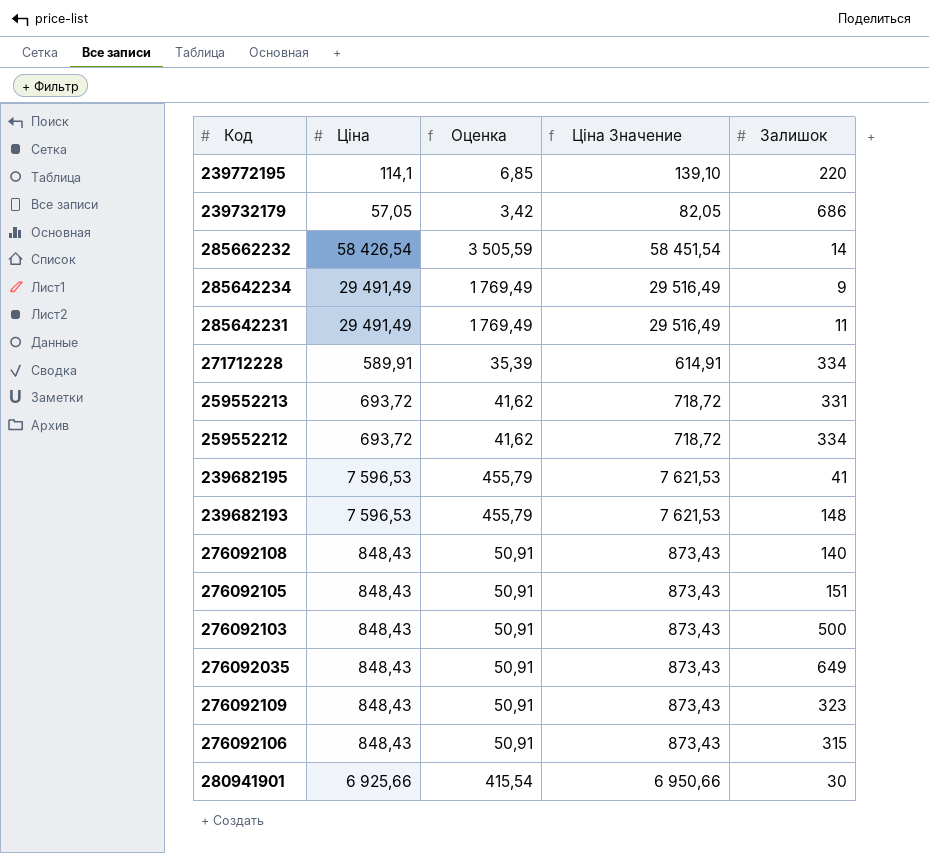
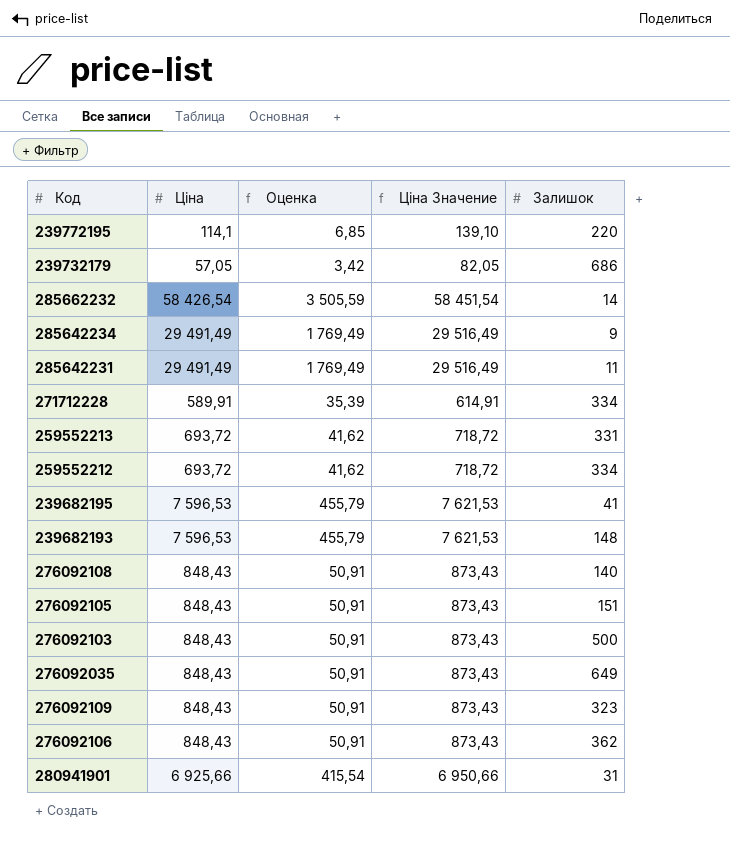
276092106 | Залишок: 315 -> 362
280941901 | Залишок: 30 -> 31

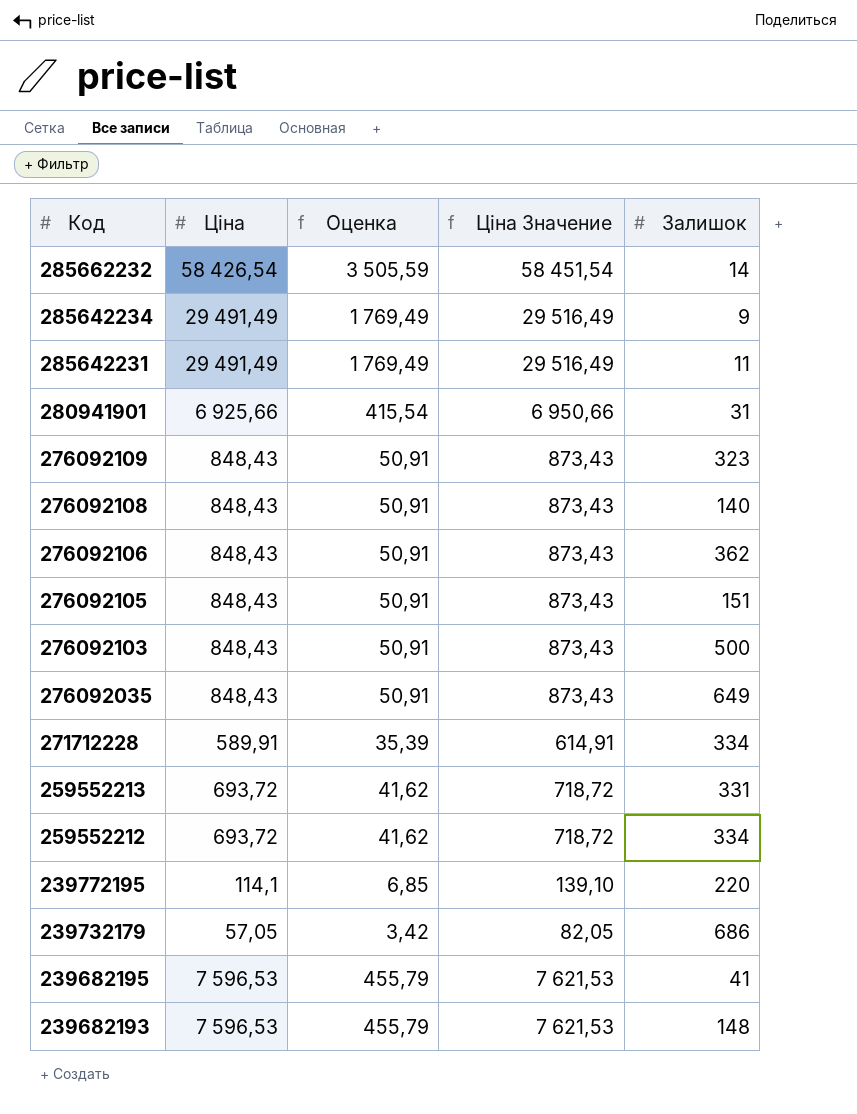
row order: none -> Код descending

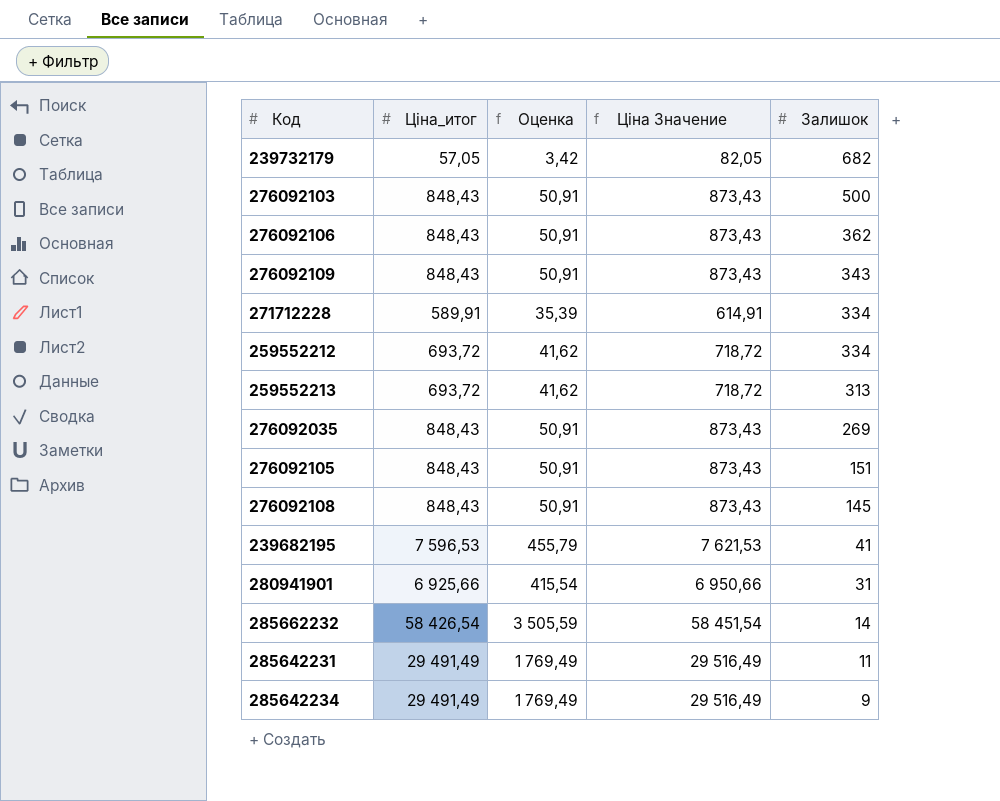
row order: Код descending -> Залишок descending
column name: Ціна -> Ціна_итог
row 239772195: 114,1 | 6,85 | 139,10 | 220 -> none
row 239682193: 7 596,53 | 455,79 | 7 621,53 | 148 -> none
239732179 | Залишок: 686 -> 682
276092109 | Залишок: 323 -> 343
259552213 | Залишок: 331 -> 313
276092035 | Залишок: 649 -> 269
276092108 | Залишок: 140 -> 145

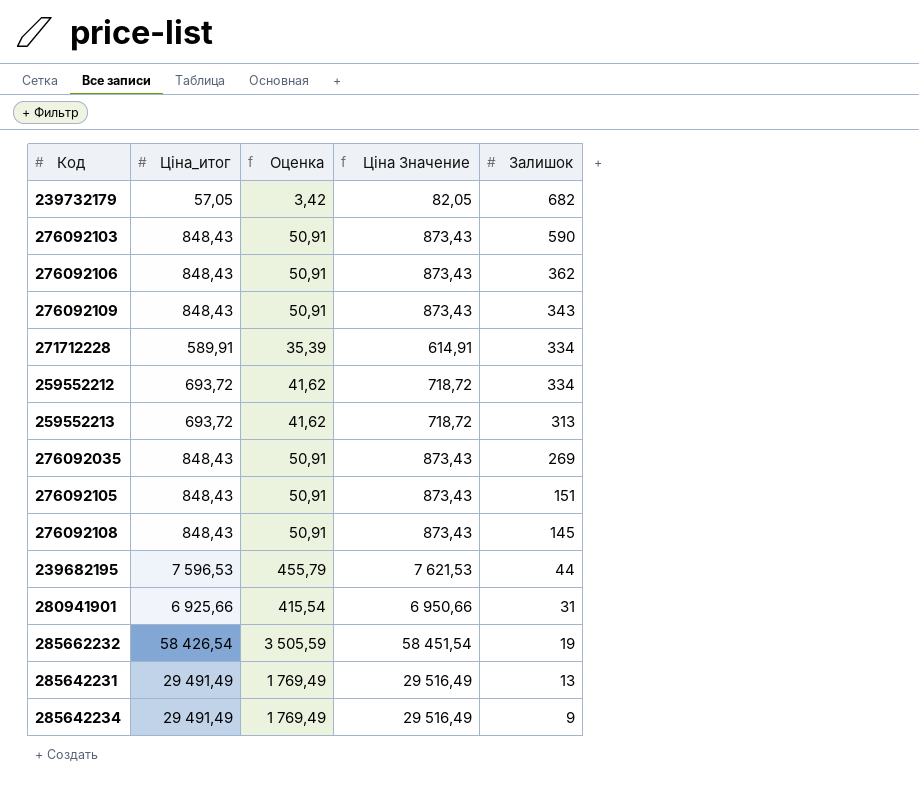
276092103 | Залишок: 500 -> 590
239682195 | Залишок: 41 -> 44
285662232 | Залишок: 14 -> 19
285642231 | Залишок: 11 -> 13

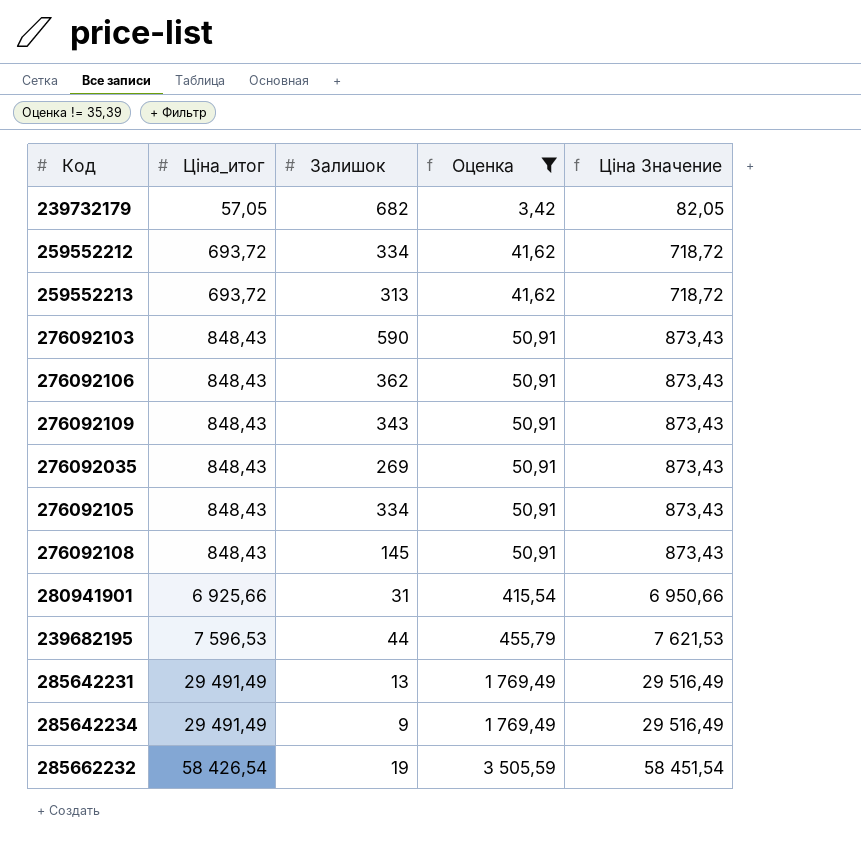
filter: none -> Оценка != 35,39
row order: Залишок descending -> Ціна_итог ascending
column Залишок | position: 5 -> 3
276092105 | Залишок: 151 -> 334

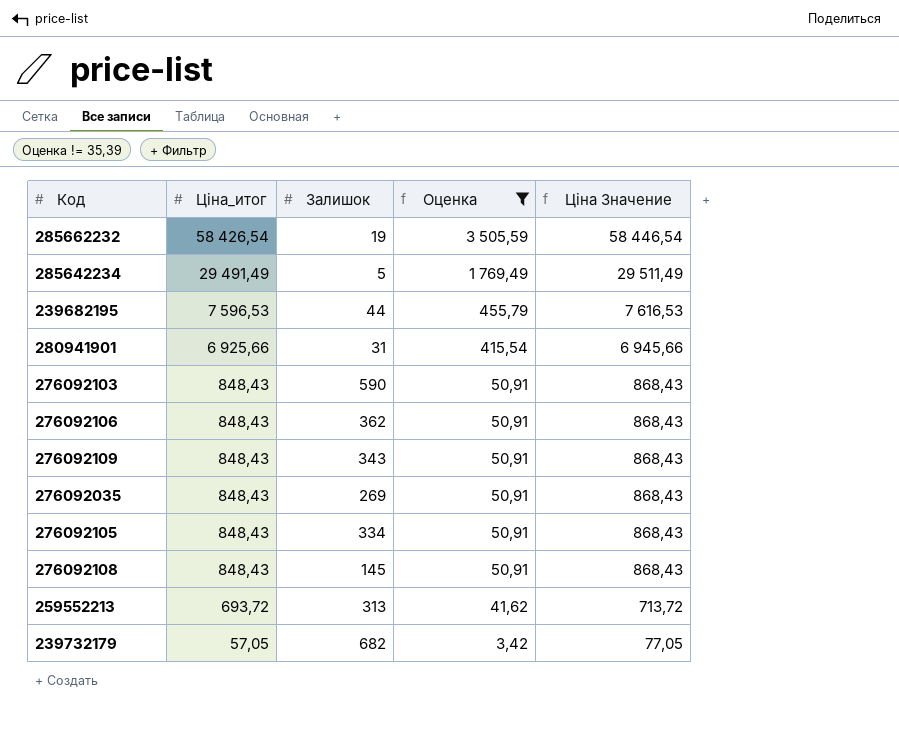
row order: Ціна_итог ascending -> Ціна_итог descending
column Ціна Значение | formula: [Ціна_итог] + 25 -> [Ціна_итог] + 20
row 259552212: 693,72 | 334 | 41,62 | 718,72 -> none
row 285642231: 29 491,49 | 13 | 1 769,49 | 29 516,49 -> none
285642234 | Залишок: 9 -> 5

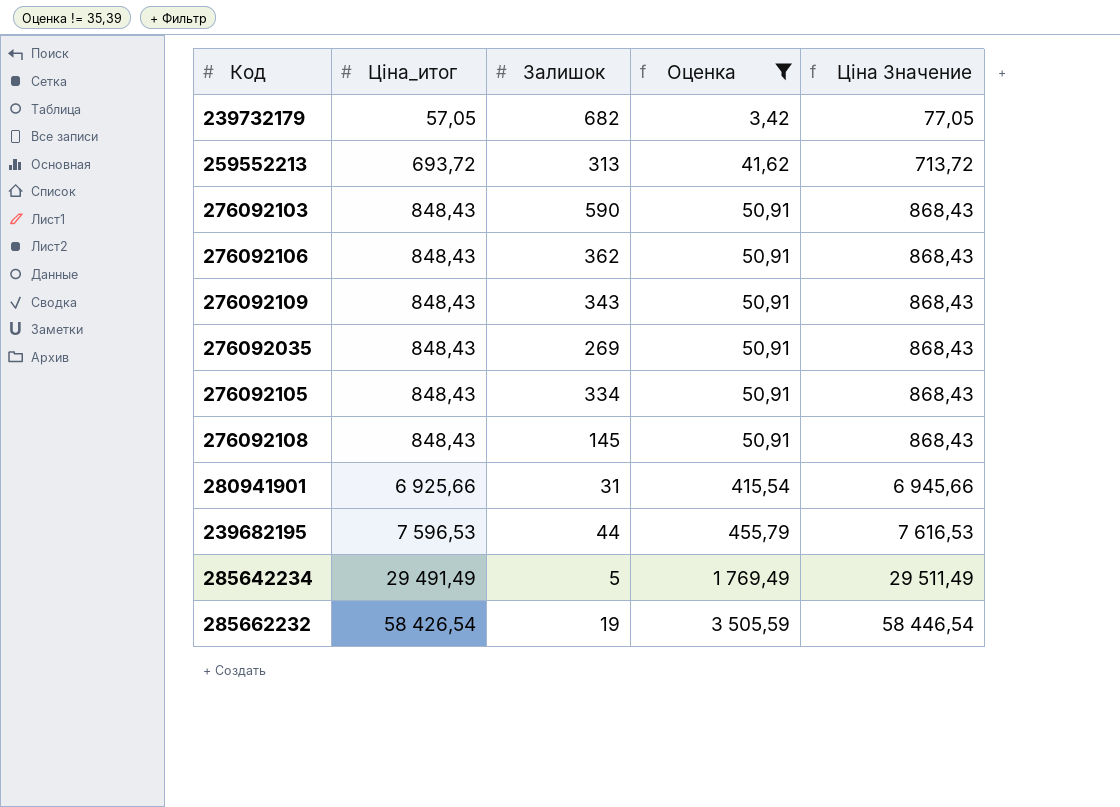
row order: Ціна_итог descending -> Ціна_итог ascending

